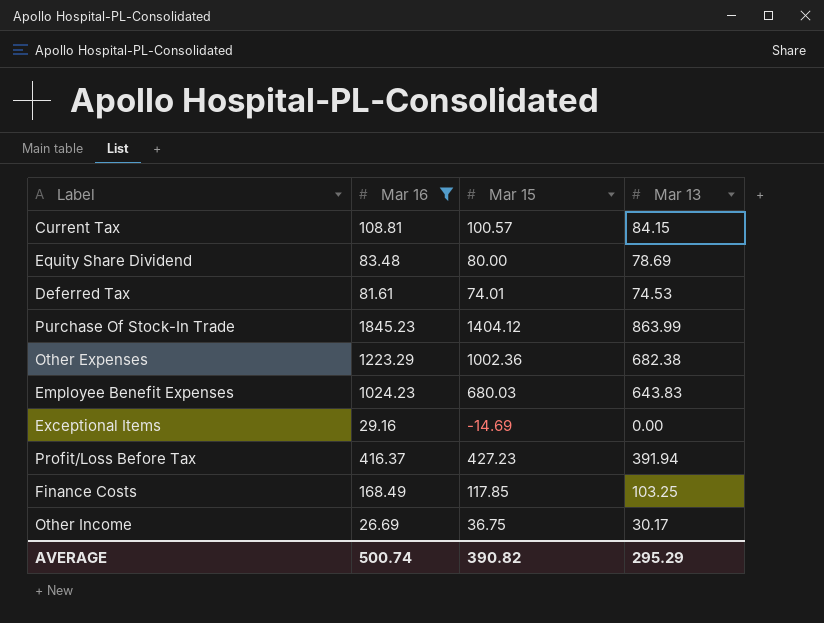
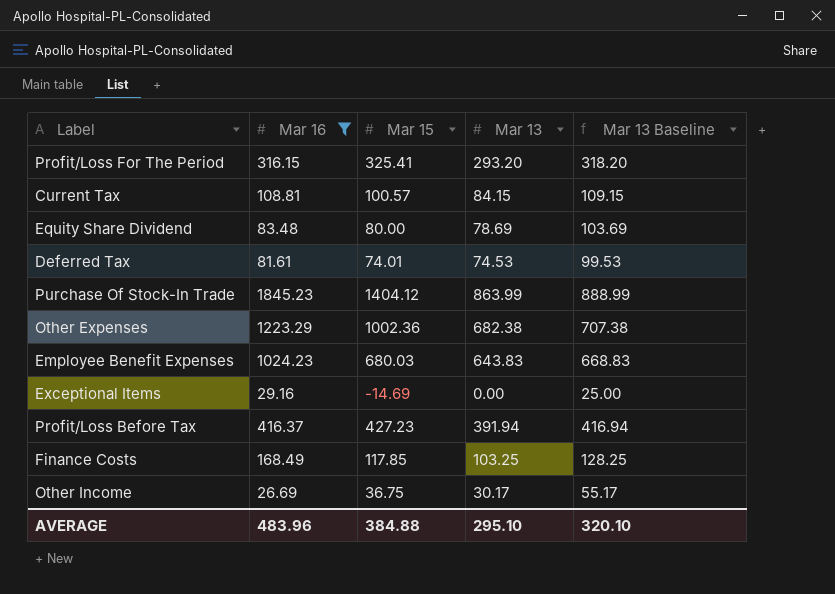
column Mar 13 Baseline | formula: none -> [Mar 13] + 25
row Profit/Loss For The Period: none -> 316.15 | 325.41 | 293.20 | 318.20
AVERAGE | Mar 16: 500.74 -> 483.96
AVERAGE | Mar 15: 390.82 -> 384.88
AVERAGE | Mar 13: 295.29 -> 295.10

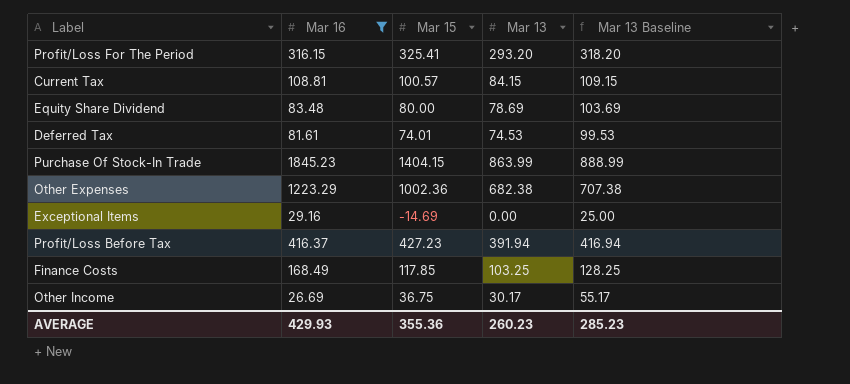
row Employee Benefit Expenses: 1024.23 | 680.03 | 643.83 | 668.83 -> none
Purchase Of Stock-In Trade | Mar 15: 1404.12 -> 1404.15
AVERAGE | Mar 16: 483.96 -> 429.93
AVERAGE | Mar 15: 384.88 -> 355.36
AVERAGE | Mar 13: 295.10 -> 260.23
AVERAGE | Mar 13 Baseline: 320.10 -> 285.23

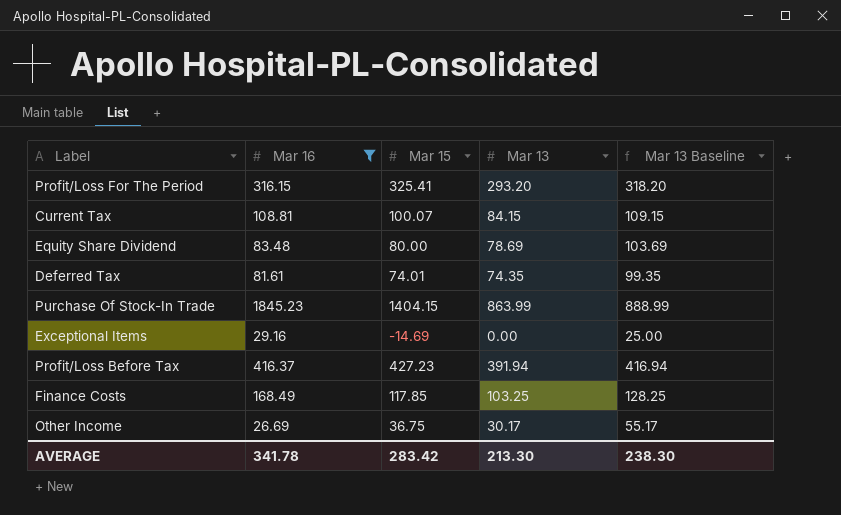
row Other Expenses: 1223.29 | 1002.36 | 682.38 | 707.38 -> none
Current Tax | Mar 15: 100.57 -> 100.07
Deferred Tax | Mar 13: 74.53 -> 74.35
Deferred Tax | Mar 13 Baseline: 99.53 -> 99.35
AVERAGE | Mar 16: 429.93 -> 341.78
AVERAGE | Mar 15: 355.36 -> 283.42
AVERAGE | Mar 13: 260.23 -> 213.30
AVERAGE | Mar 13 Baseline: 285.23 -> 238.30

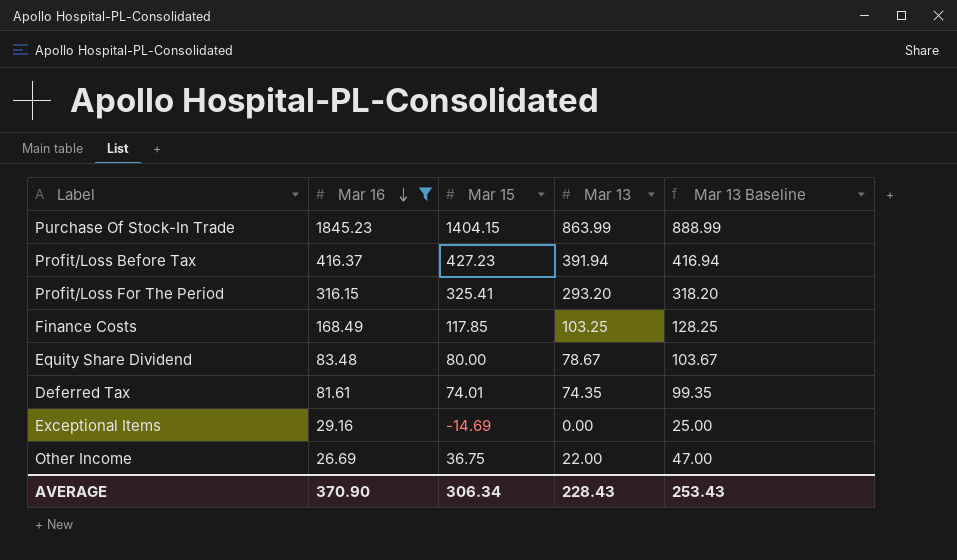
row order: none -> Mar 16 descending
row Current Tax: 108.81 | 100.07 | 84.15 | 109.15 -> none
Equity Share Dividend | Mar 13: 78.69 -> 78.67
Equity Share Dividend | Mar 13 Baseline: 103.69 -> 103.67
Other Income | Mar 13: 30.17 -> 22.00
Other Income | Mar 13 Baseline: 55.17 -> 47.00
AVERAGE | Mar 16: 341.78 -> 370.90
AVERAGE | Mar 15: 283.42 -> 306.34
AVERAGE | Mar 13: 213.30 -> 228.43
AVERAGE | Mar 13 Baseline: 238.30 -> 253.43

